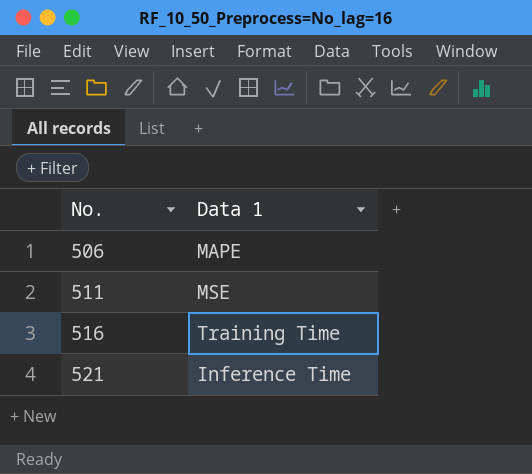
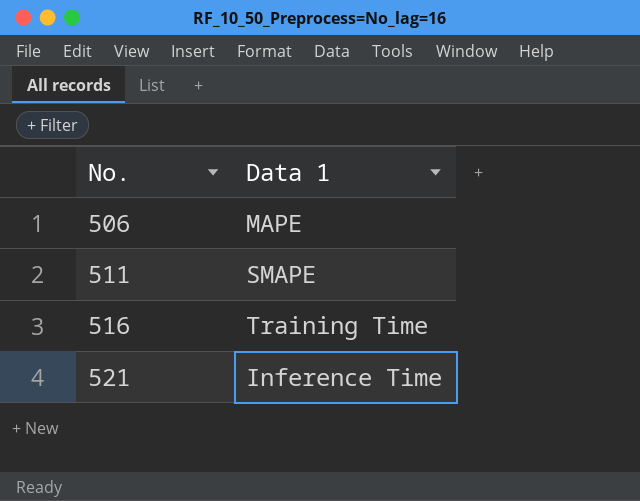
511 | Data 1: MSE -> SMAPE

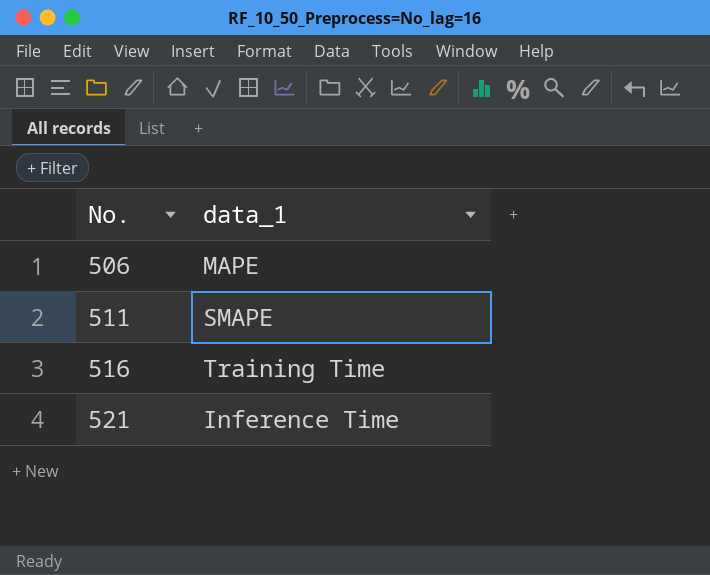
column name: Data 1 -> data_1

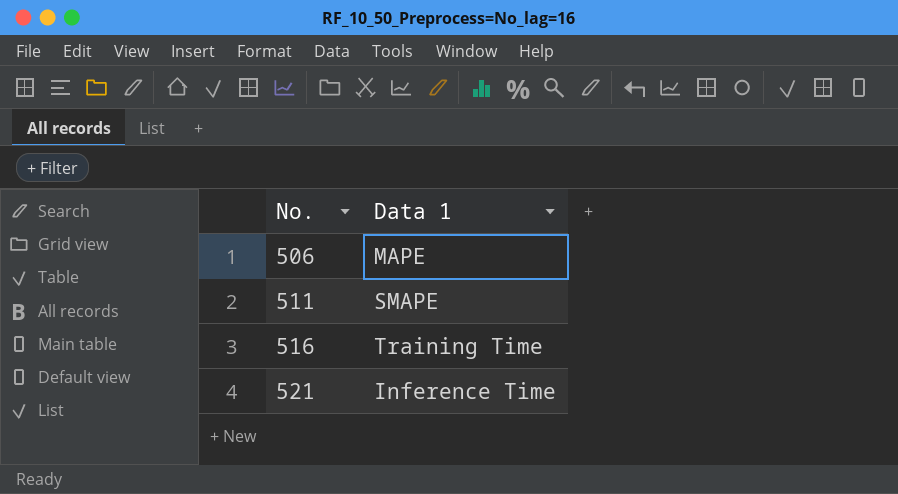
column name: data_1 -> Data 1

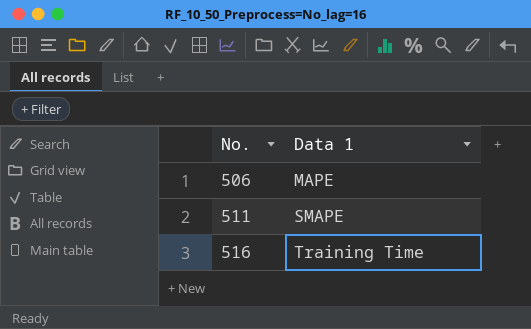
row 521: Inference Time -> none

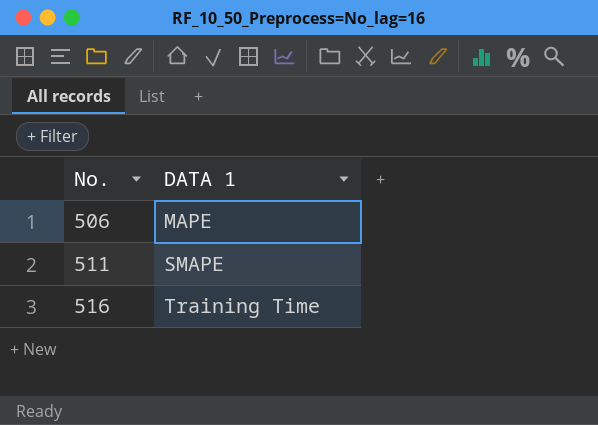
column name: Data 1 -> DATA 1

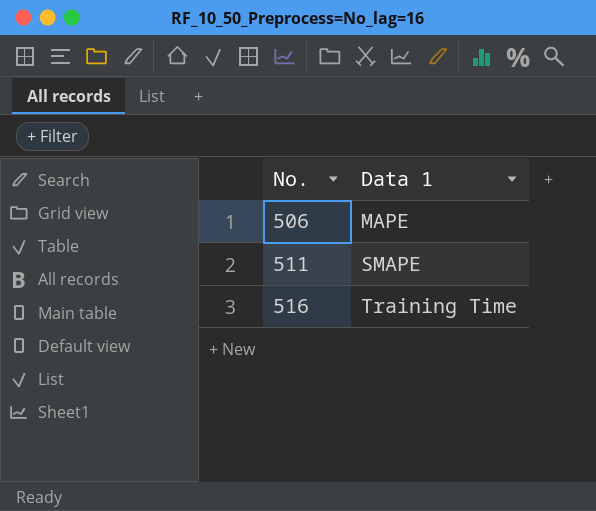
column name: DATA 1 -> Data 1

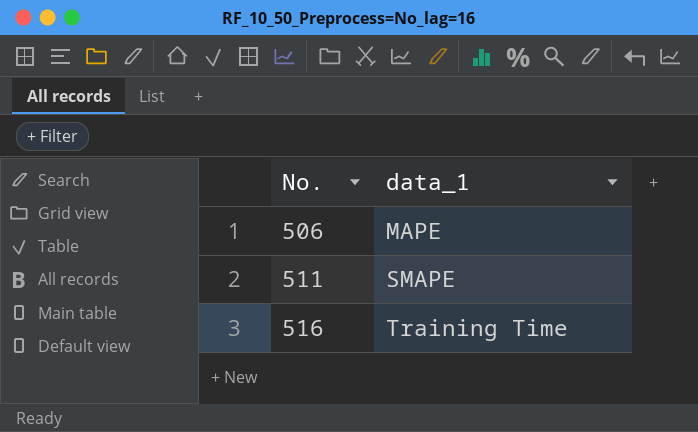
column name: Data 1 -> data_1

